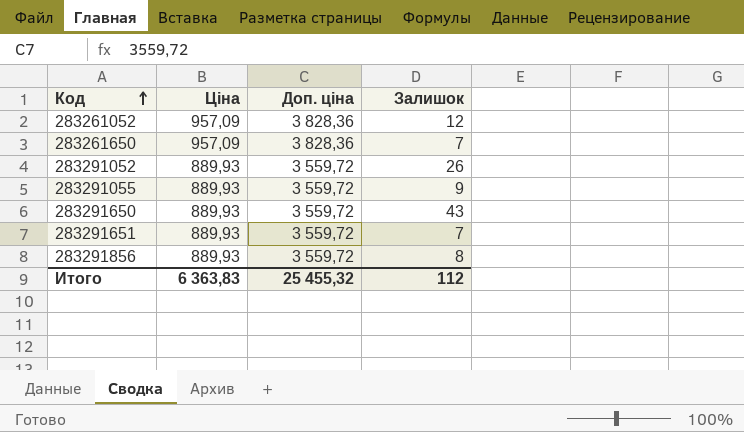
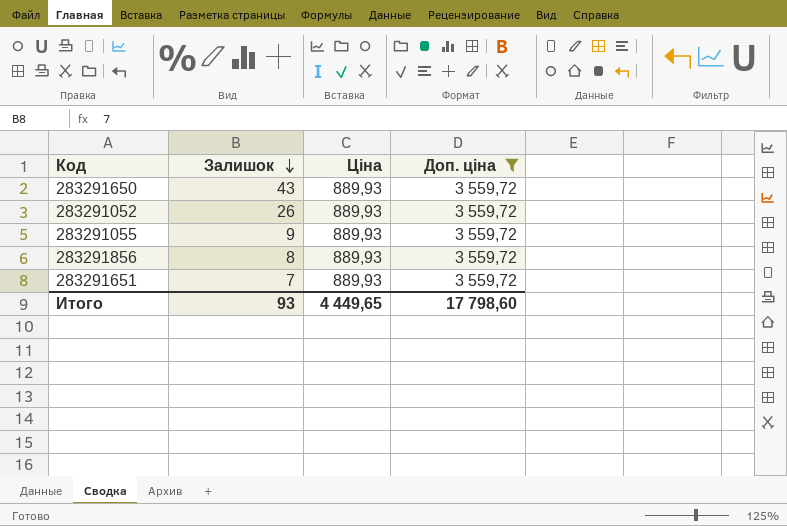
filter: none -> Доп. ціна = 3 559,72
row order: Код ascending -> Залишок descending
column Залишок | position: 4 -> 2
Итого | Залишок: 112 -> 93
Итого | Ціна: 6 363,83 -> 4 449,65
Итого | Доп. ціна: 25 455,32 -> 17 798,60

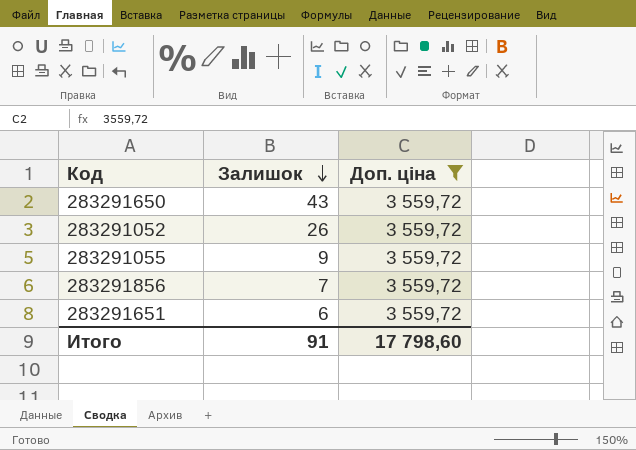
column Ціна | position: 3 -> none
283291856 | Залишок: 8 -> 7
283291651 | Залишок: 7 -> 6
Итого | Залишок: 93 -> 91

